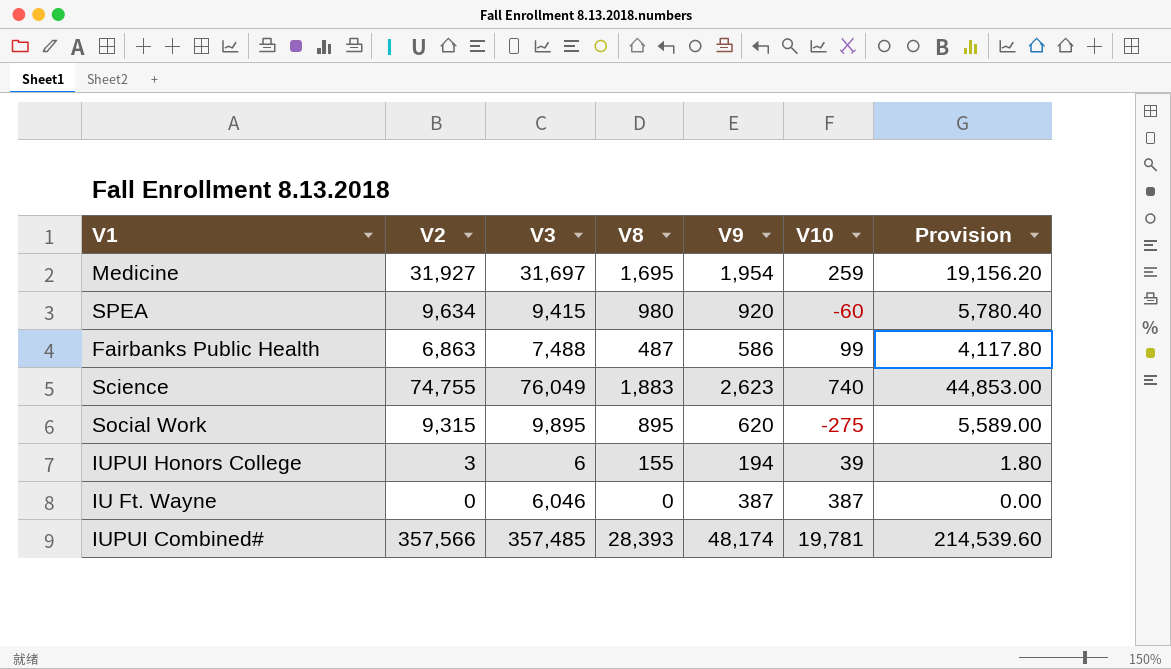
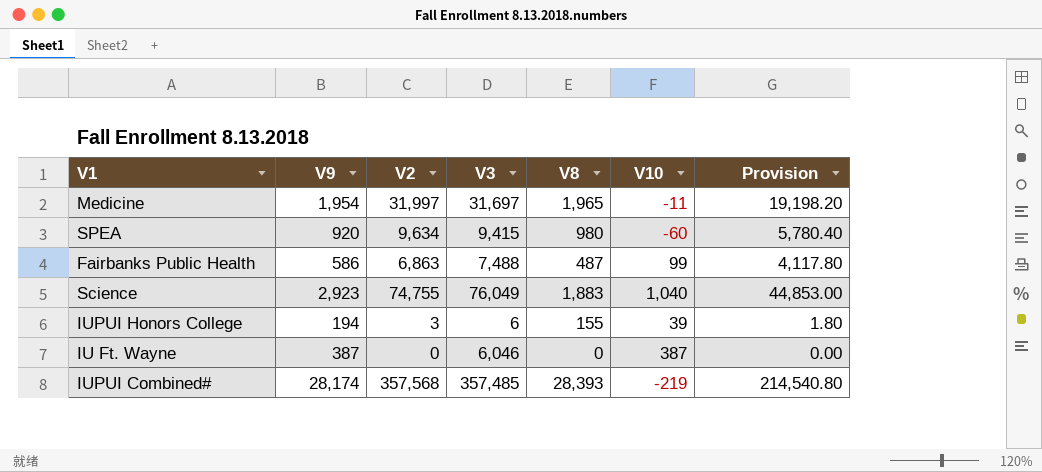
column V9 | position: 5 -> 2
row Social Work: 9,315 | 9,895 | 895 | 620 | -275 | 5,589.00 -> none
Medicine | V2: 31,927 -> 31,997
Medicine | V8: 1,695 -> 1,965
Medicine | V10: 259 -> -11
Medicine | Provision: 19,156.20 -> 19,198.20
Science | V9: 2,623 -> 2,923
Science | V10: 740 -> 1,040
IUPUI Combined# | V9: 48,174 -> 28,174
IUPUI Combined# | V2: 357,566 -> 357,568
IUPUI Combined# | V10: 19,781 -> -219
IUPUI Combined# | Provision: 214,539.60 -> 214,540.80

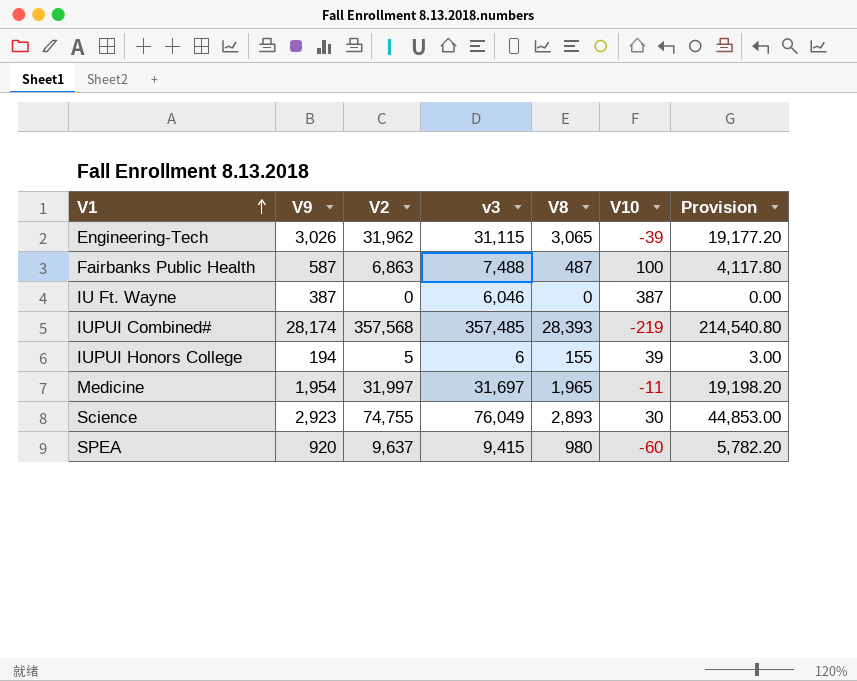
row order: none -> V1 ascending
column name: V3 -> v3
row Engineering-Tech: none -> 3,026 | 31,962 | 31,115 | 3,065 | -39 | 19,177.20
Fairbanks Public Health | V9: 586 -> 587
Fairbanks Public Health | V10: 99 -> 100
IUPUI Honors College | V2: 3 -> 5
IUPUI Honors College | Provision: 1.80 -> 3.00
Science | V8: 1,883 -> 2,893
Science | V10: 1,040 -> 30
SPEA | V2: 9,634 -> 9,637
SPEA | Provision: 5,780.40 -> 5,782.20

